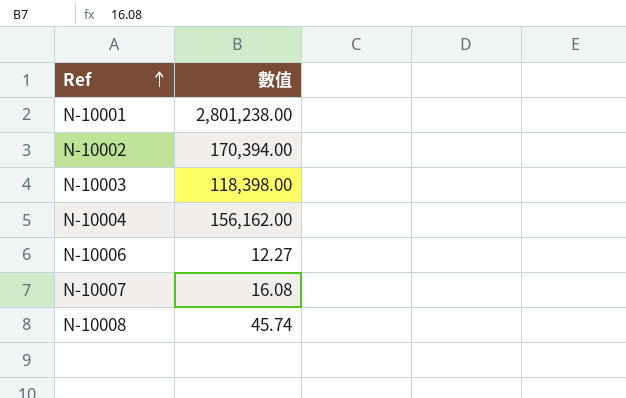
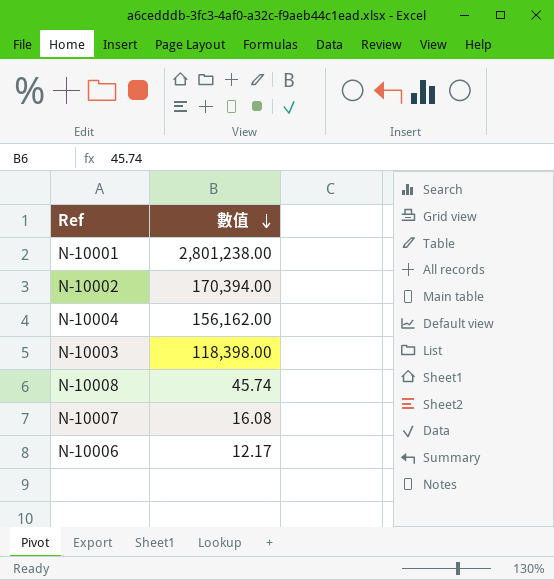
row order: Ref ascending -> 數值 descending
N-10006 | 數值: 12.27 -> 12.17

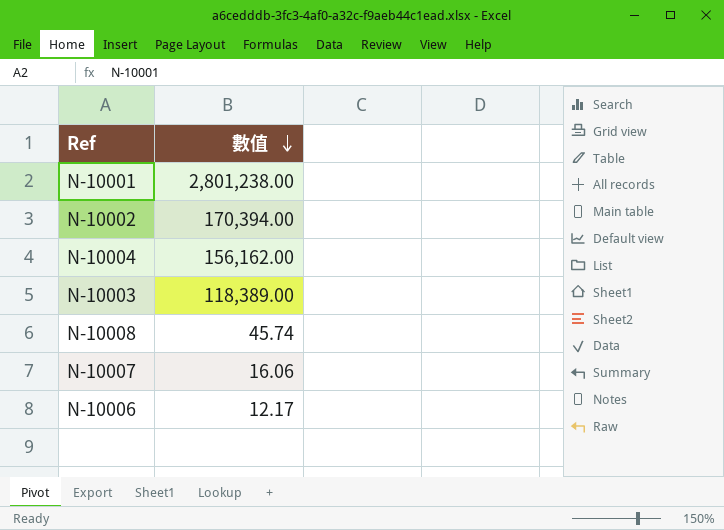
N-10003 | 數值: 118,398.00 -> 118,389.00
N-10007 | 數值: 16.08 -> 16.06

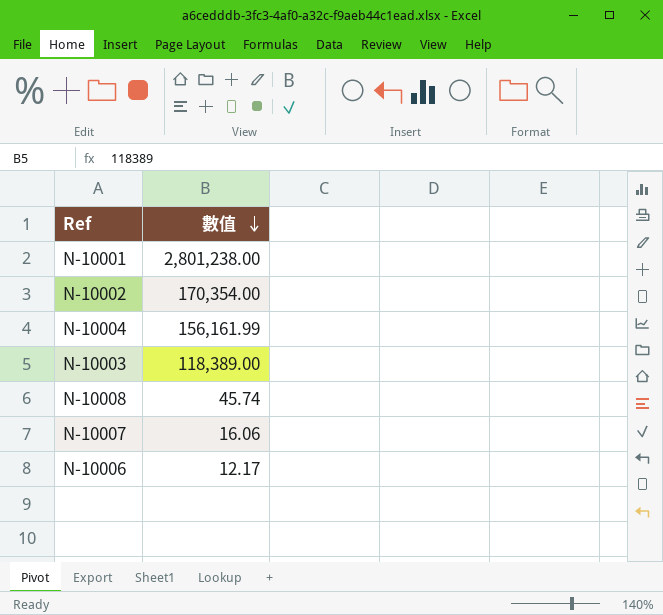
N-10002 | 數值: 170,394.00 -> 170,354.00
N-10004 | 數值: 156,162.00 -> 156,161.99

